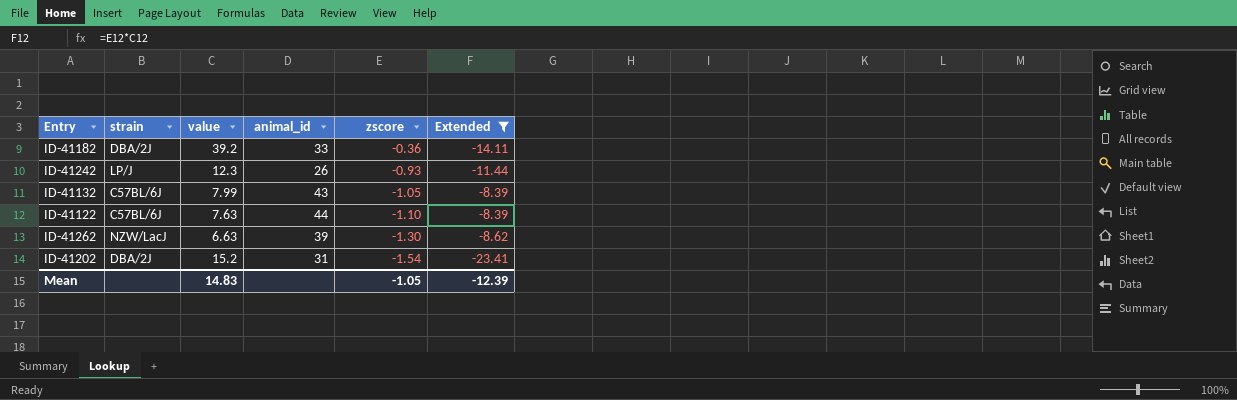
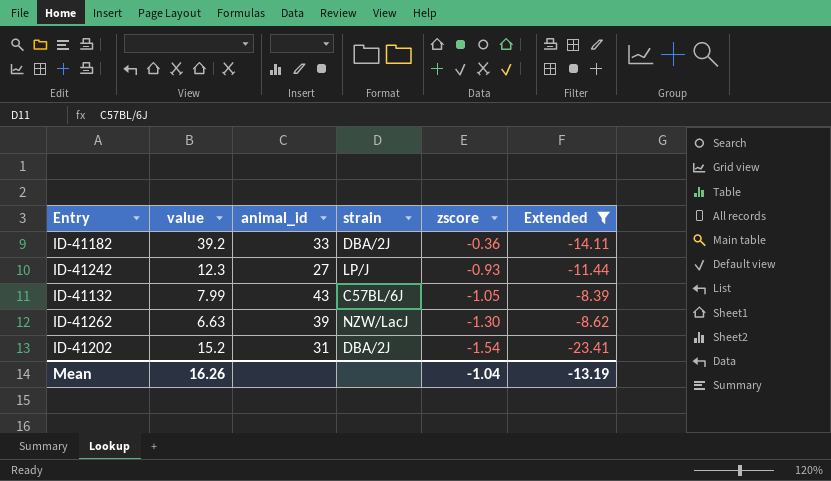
column strain | position: 2 -> 4
row ID-41122: C57BL/6J | 7.63 | 44 | -1.10 | -8.39 -> none
ID-41242 | animal_id: 26 -> 27
Mean | value: 14.83 -> 16.26
Mean | zscore: -1.05 -> -1.04
Mean | Extended: -12.39 -> -13.19

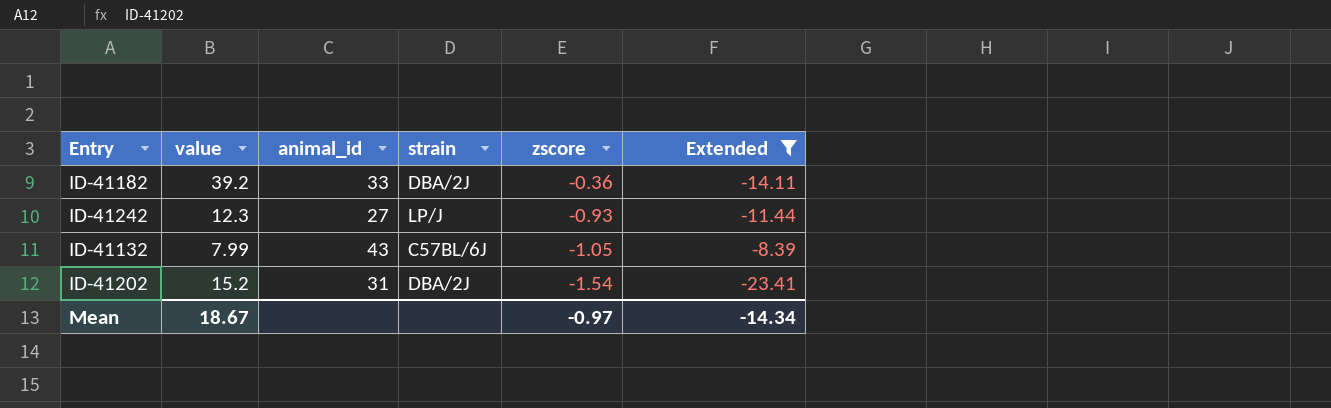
row ID-41262: 6.63 | 39 | NZW/LacJ | -1.30 | -8.62 -> none
Mean | value: 16.26 -> 18.67
Mean | zscore: -1.04 -> -0.97
Mean | Extended: -13.19 -> -14.34

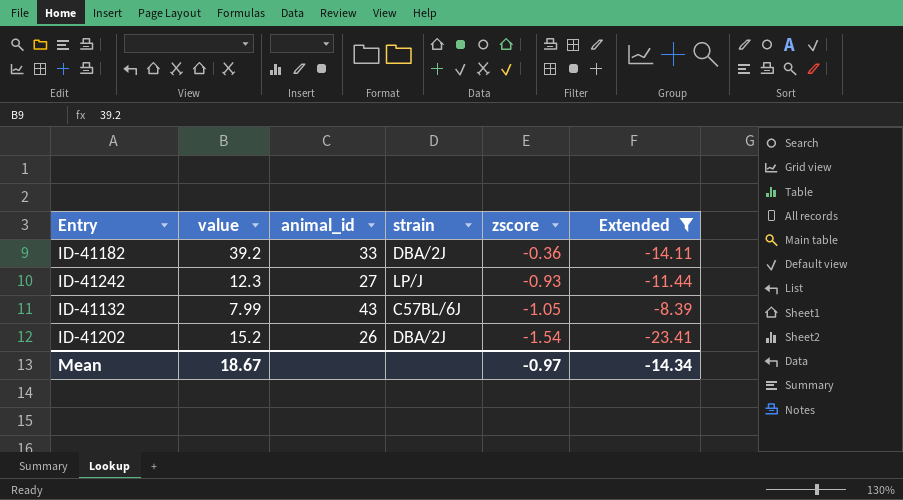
ID-41202 | animal_id: 31 -> 26

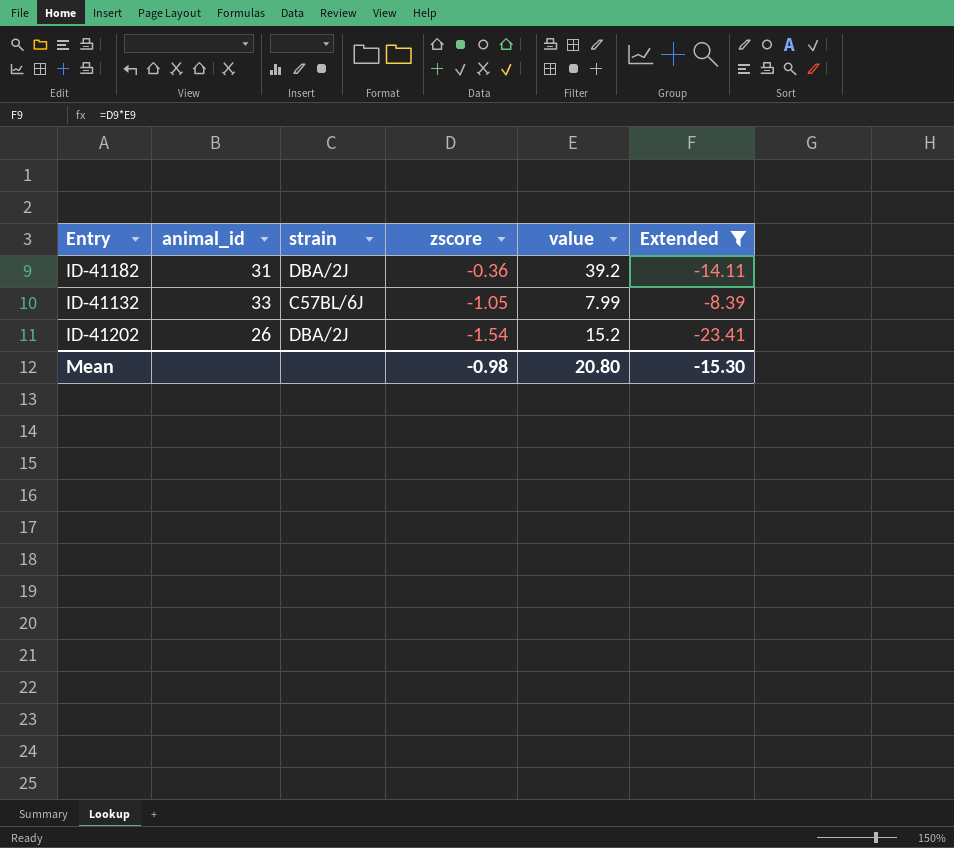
column value | position: 2 -> 5
row ID-41242: 12.3 | 27 | LP/J | -0.93 | -11.44 -> none
ID-41182 | animal_id: 33 -> 31
ID-41132 | animal_id: 43 -> 33
Mean | zscore: -0.97 -> -0.98
Mean | value: 18.67 -> 20.80
Mean | Extended: -14.34 -> -15.30

